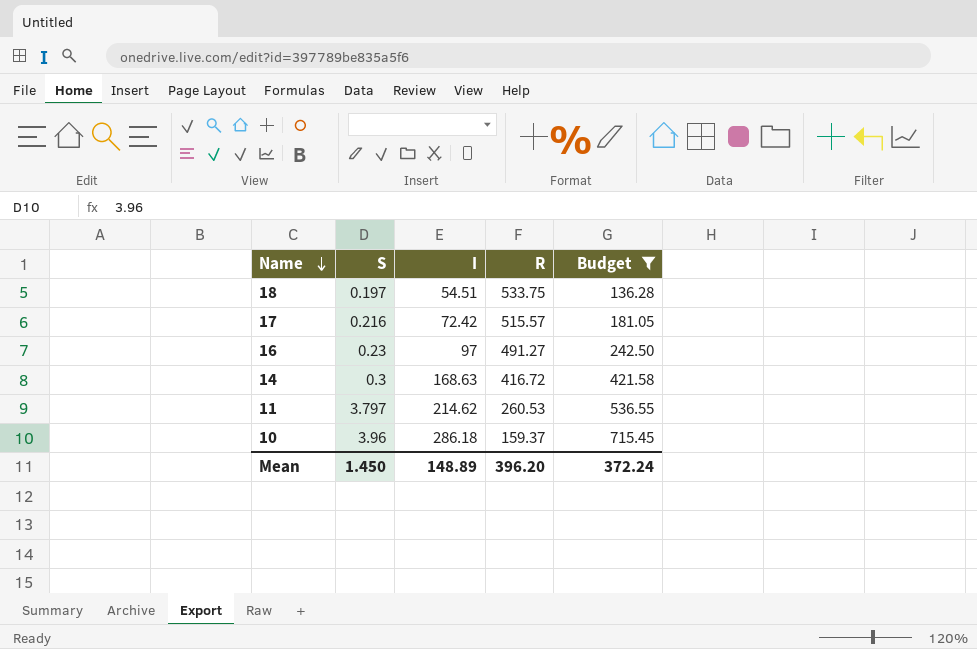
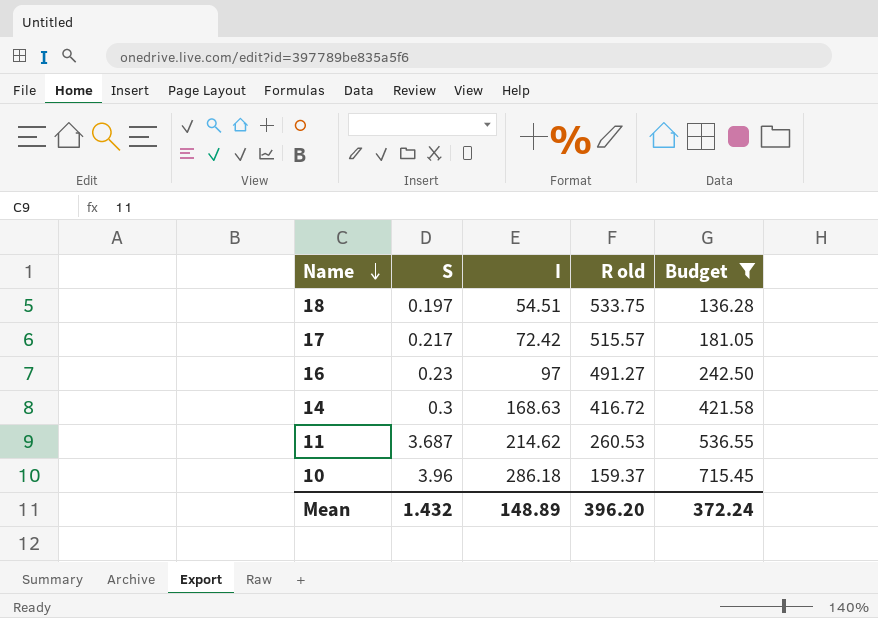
column name: R -> R old
17 | S: 0.216 -> 0.217
11 | S: 3.797 -> 3.687
Mean | S: 1.450 -> 1.432

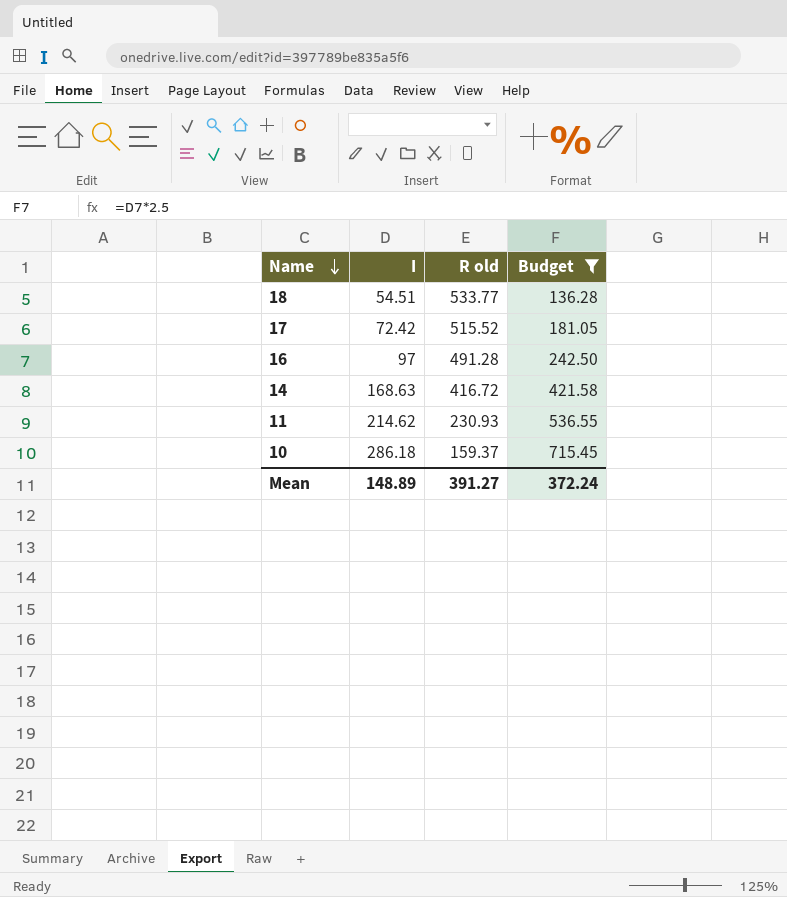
column S | position: 2 -> none
18 | R old: 533.75 -> 533.77
17 | R old: 515.57 -> 515.52
16 | R old: 491.27 -> 491.28
11 | R old: 260.53 -> 230.93
Mean | R old: 396.20 -> 391.27

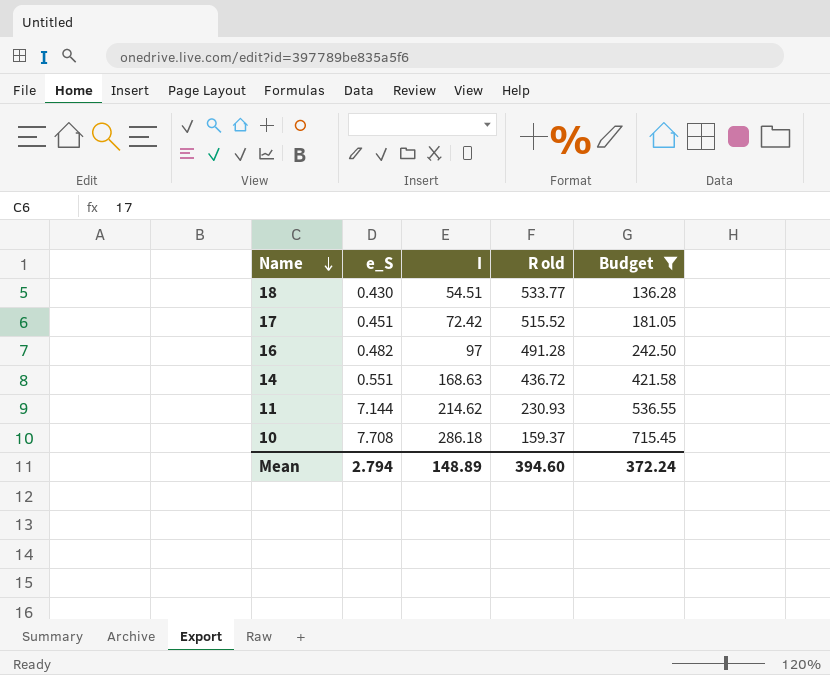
column e_S | position: none -> 2
14 | R old: 416.72 -> 436.72
Mean | R old: 391.27 -> 394.60

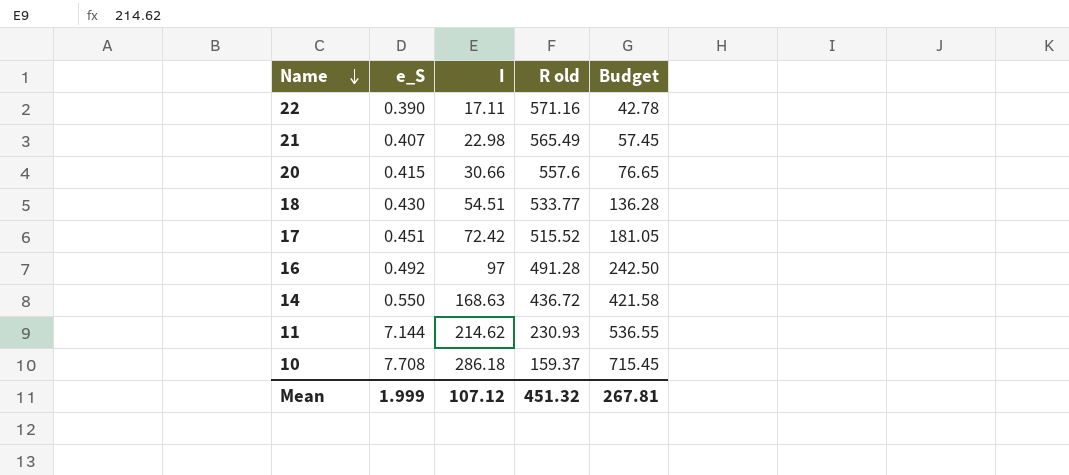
filter: Budget >= 136.28 -> none
16 | e_S: 0.482 -> 0.492
14 | e_S: 0.551 -> 0.550
Mean | e_S: 2.794 -> 1.999
Mean | I: 148.89 -> 107.12
Mean | R old: 394.60 -> 451.32
Mean | Budget: 372.24 -> 267.81

